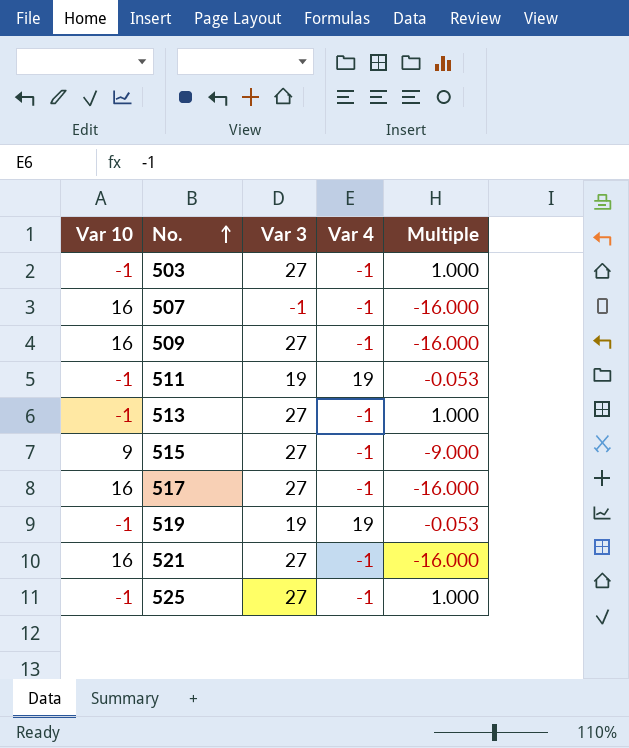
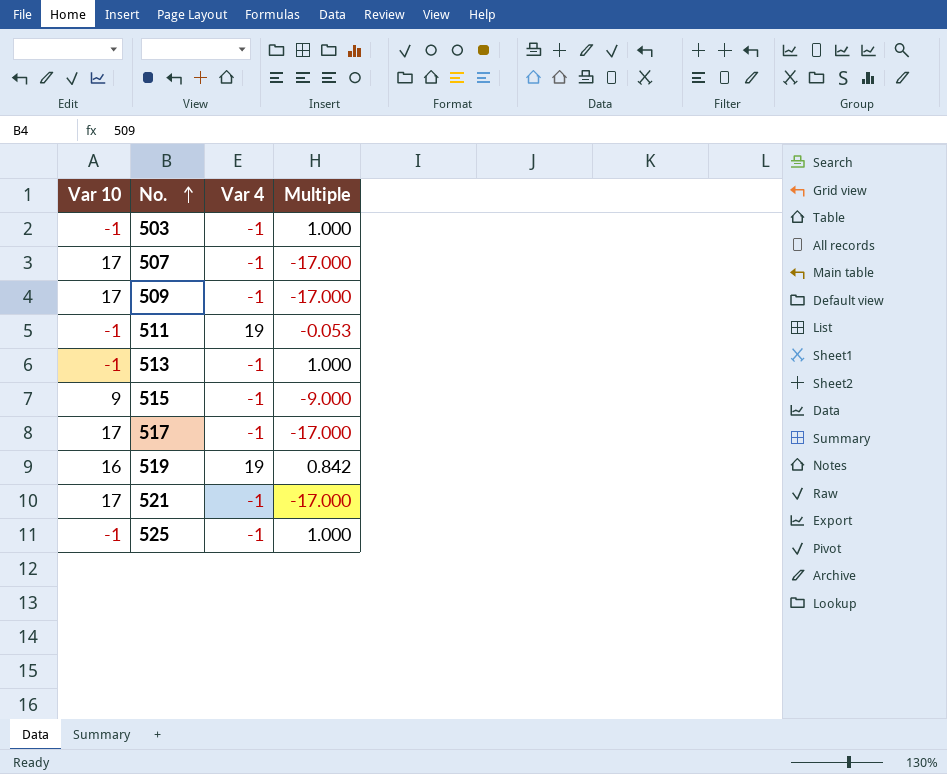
column Var 3 | position: 3 -> none
507 | Var 10: 16 -> 17
507 | Multiple: -16.000 -> -17.000
509 | Var 10: 16 -> 17
509 | Multiple: -16.000 -> -17.000
517 | Var 10: 16 -> 17
517 | Multiple: -16.000 -> -17.000
519 | Var 10: -1 -> 16
519 | Multiple: -0.053 -> 0.842
521 | Var 10: 16 -> 17
521 | Multiple: -16.000 -> -17.000

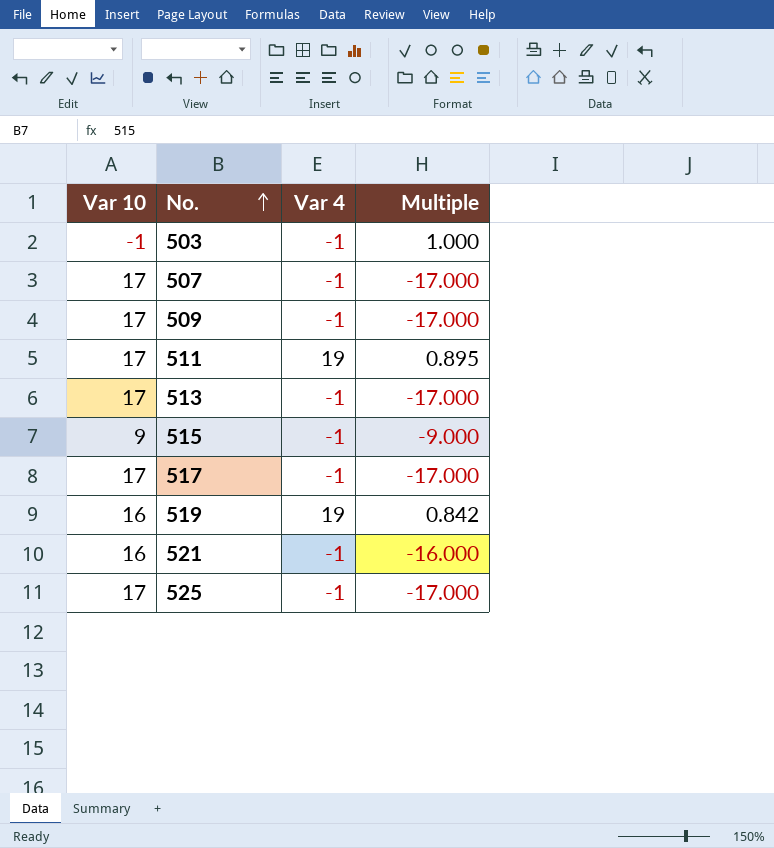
511 | Var 10: -1 -> 17
511 | Multiple: -0.053 -> 0.895
513 | Var 10: -1 -> 17
513 | Multiple: 1.000 -> -17.000
521 | Var 10: 17 -> 16
521 | Multiple: -17.000 -> -16.000
525 | Var 10: -1 -> 17
525 | Multiple: 1.000 -> -17.000

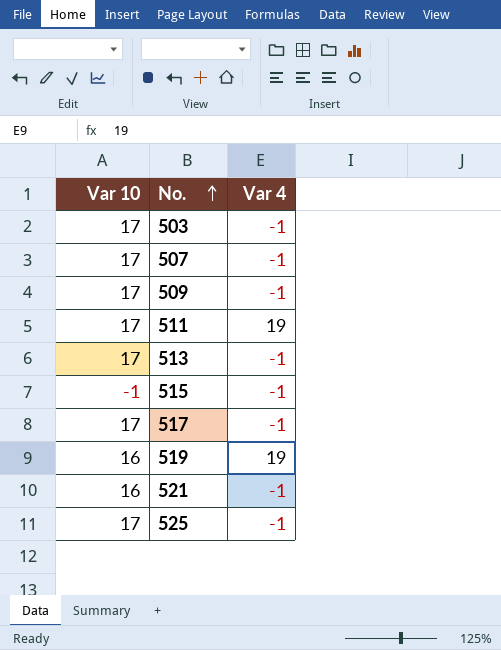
column Multiple | formula: [Var 10] / [Var 4] -> none
503 | Var 10: -1 -> 17
515 | Var 10: 9 -> -1

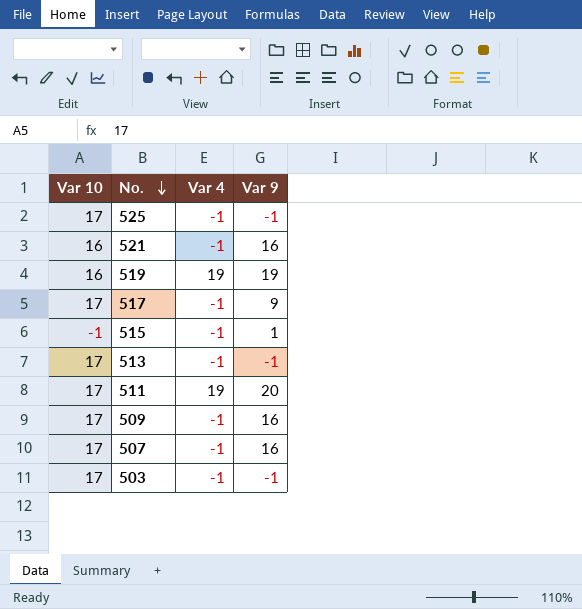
row order: No. ascending -> No. descending
column Var 9 | position: none -> 4

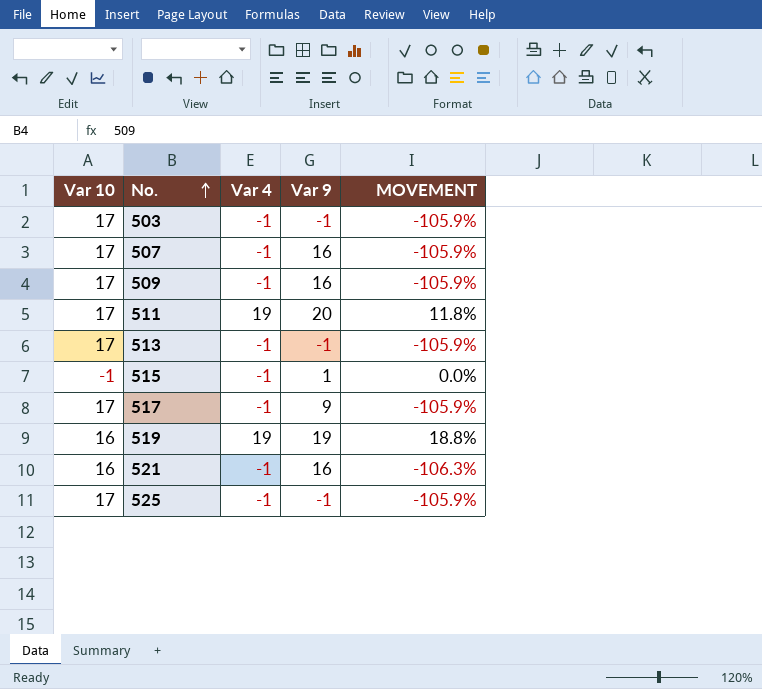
row order: No. descending -> No. ascending
column MOVEMENT | formula: none -> ([Var 4] - [Var 10]) / [Var 10]

